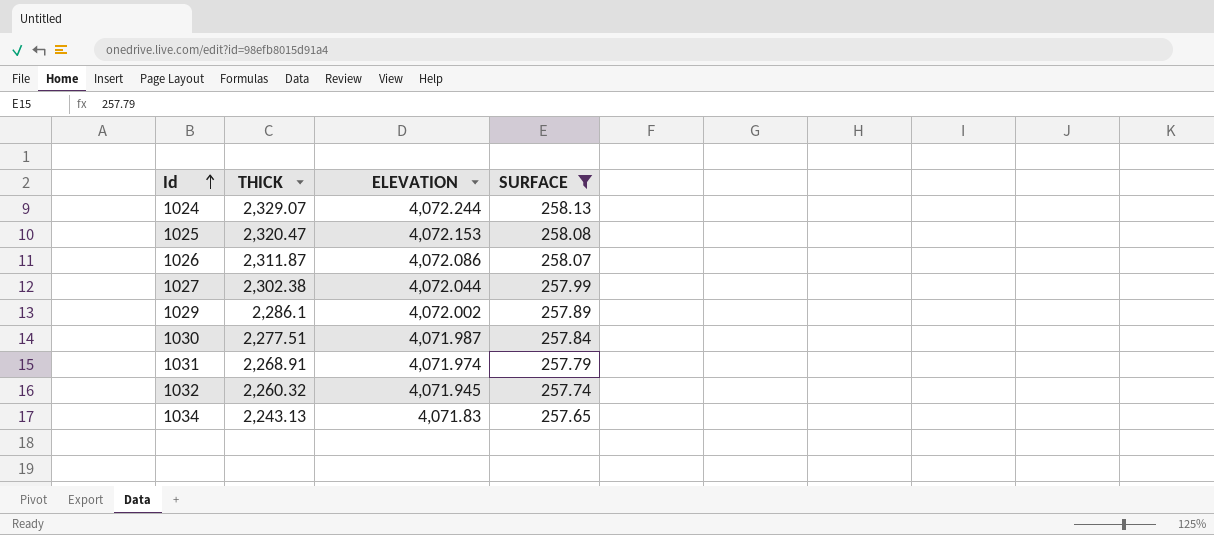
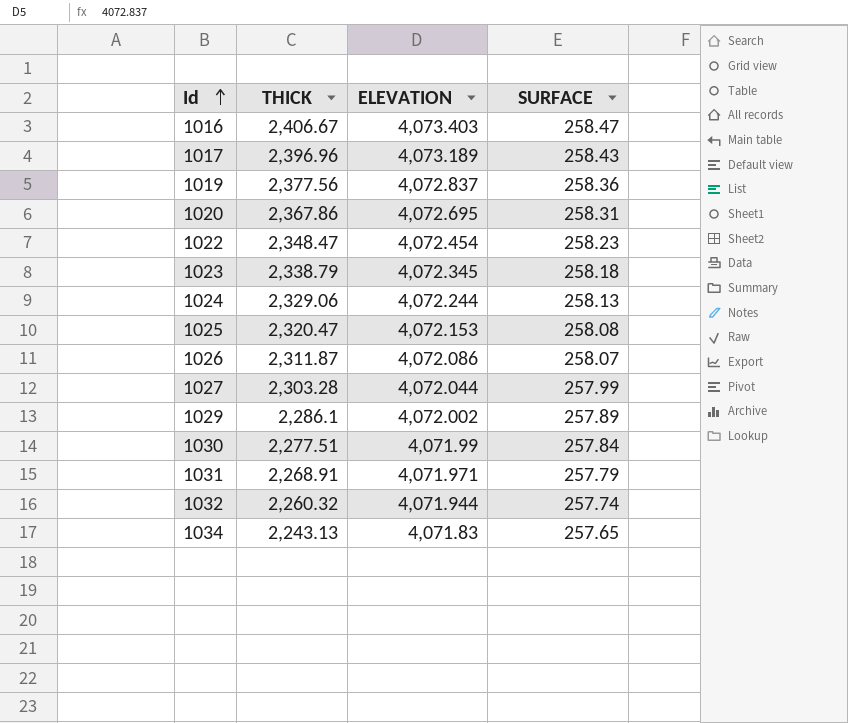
filter: SURFACE <= 258.13 -> none
1024 | THICK: 2,329.07 -> 2,329.06
1027 | THICK: 2,302.38 -> 2,303.28
1030 | ELEVATION: 4,071.987 -> 4,071.99
1031 | ELEVATION: 4,071.974 -> 4,071.971
1032 | ELEVATION: 4,071.945 -> 4,071.944

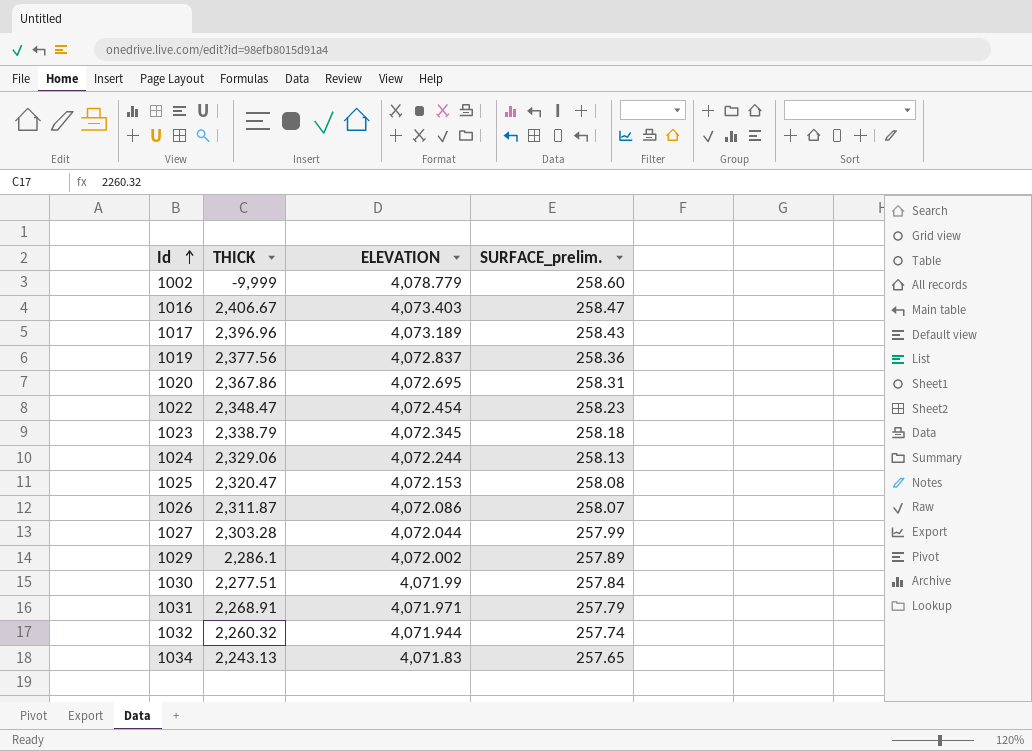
column name: SURFACE -> SURFACE_prelim.
row 1002: none -> -9,999 | 4,078.779 | 258.60

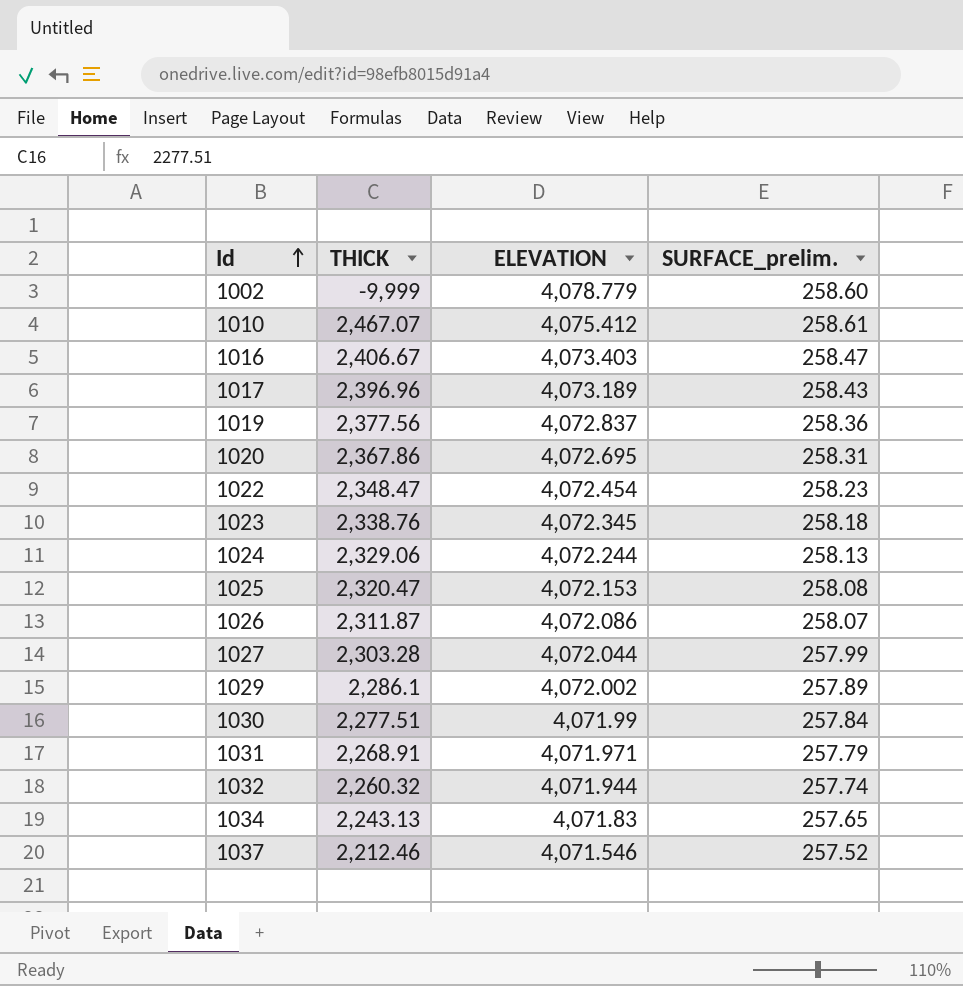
row 1010: none -> 2,467.07 | 4,075.412 | 258.61
1023 | THICK: 2,338.79 -> 2,338.76
row 1037: none -> 2,212.46 | 4,071.546 | 257.52

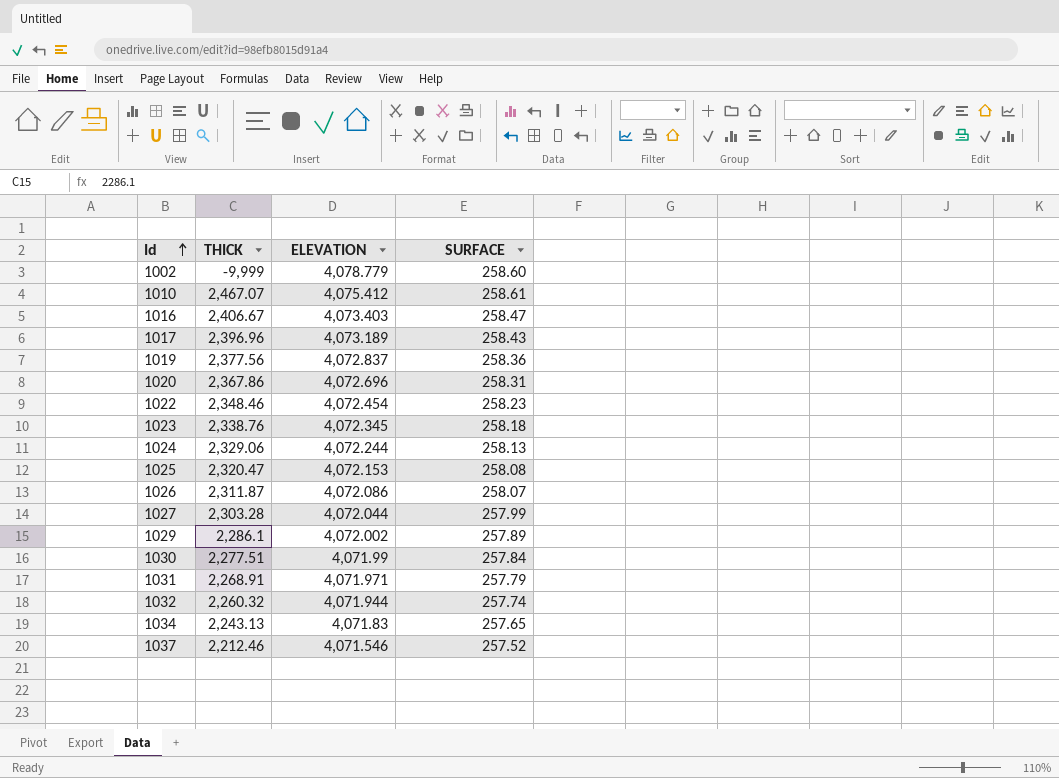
column name: SURFACE_prelim. -> SURFACE
1020 | ELEVATION: 4,072.695 -> 4,072.696
1022 | THICK: 2,348.47 -> 2,348.46

